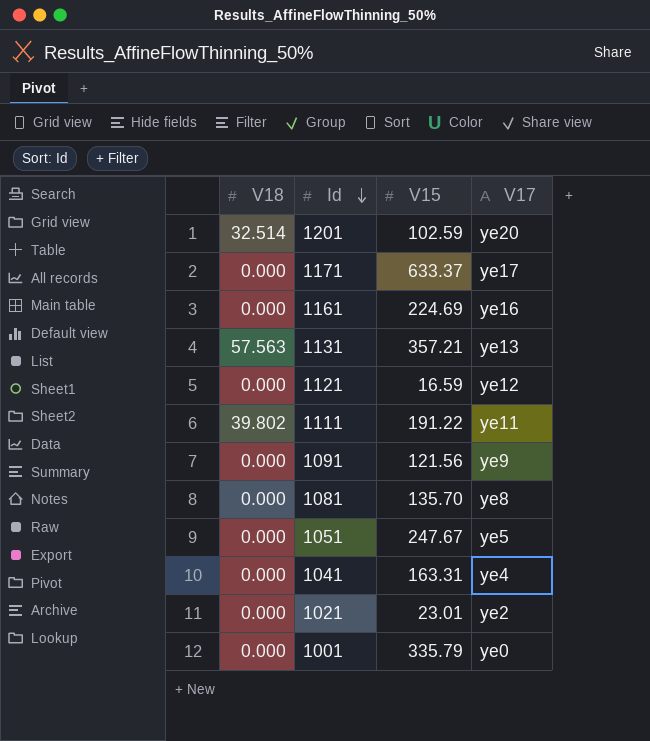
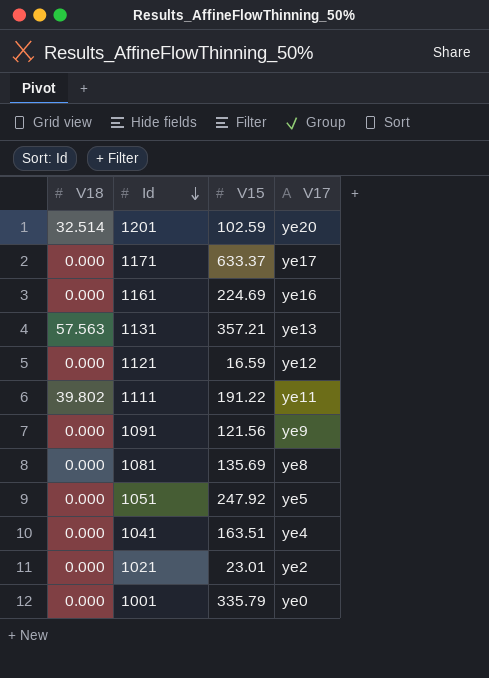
1081 | V15: 135.70 -> 135.69
1051 | V15: 247.67 -> 247.92
1041 | V15: 163.31 -> 163.51

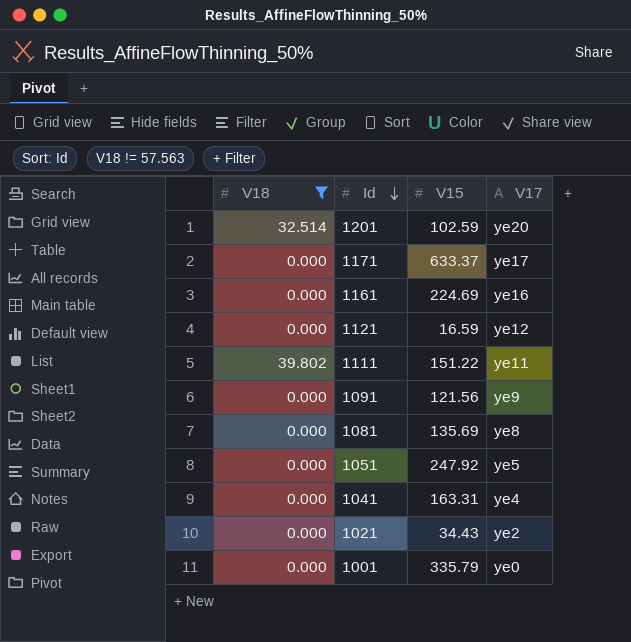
filter: none -> V18 != 57.563
1111 | V15: 191.22 -> 151.22
1041 | V15: 163.51 -> 163.31
1021 | V15: 23.01 -> 34.43

